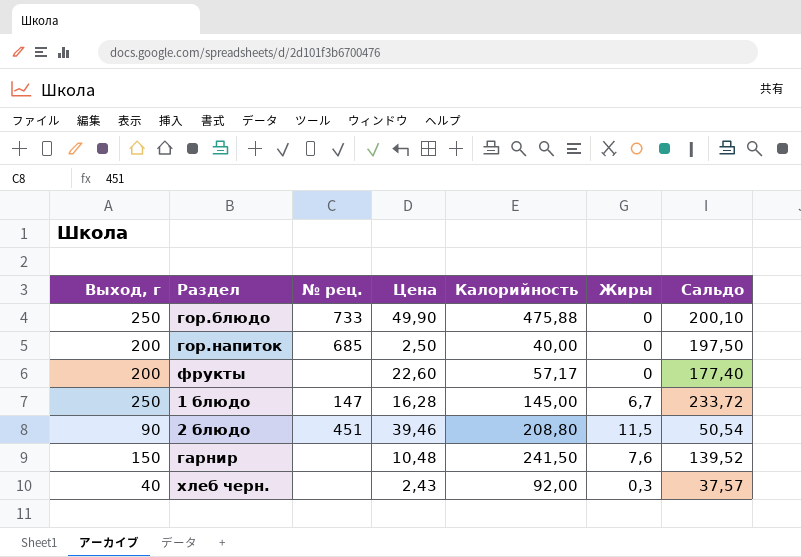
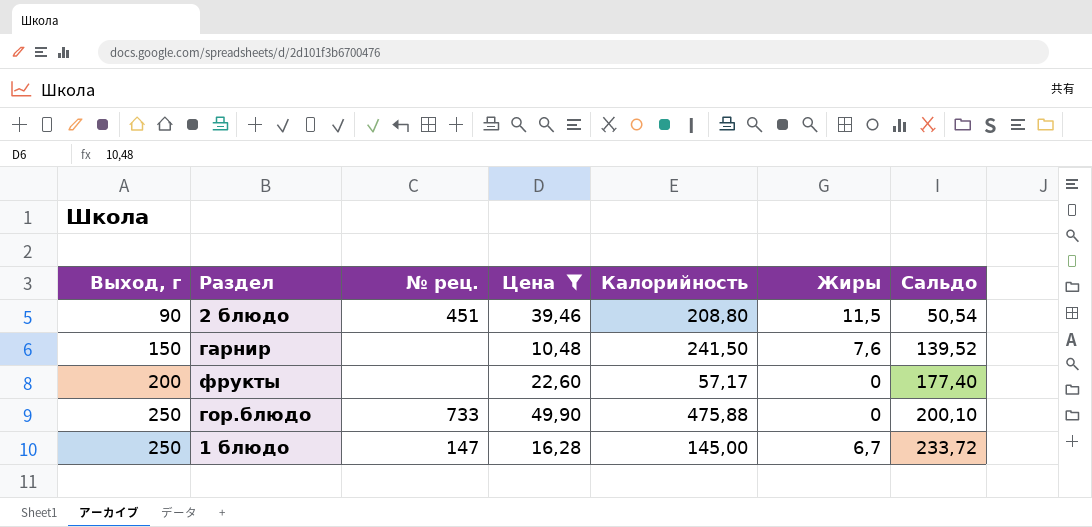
filter: none -> Цена >= 10,48
row order: none -> Выход, г ascending

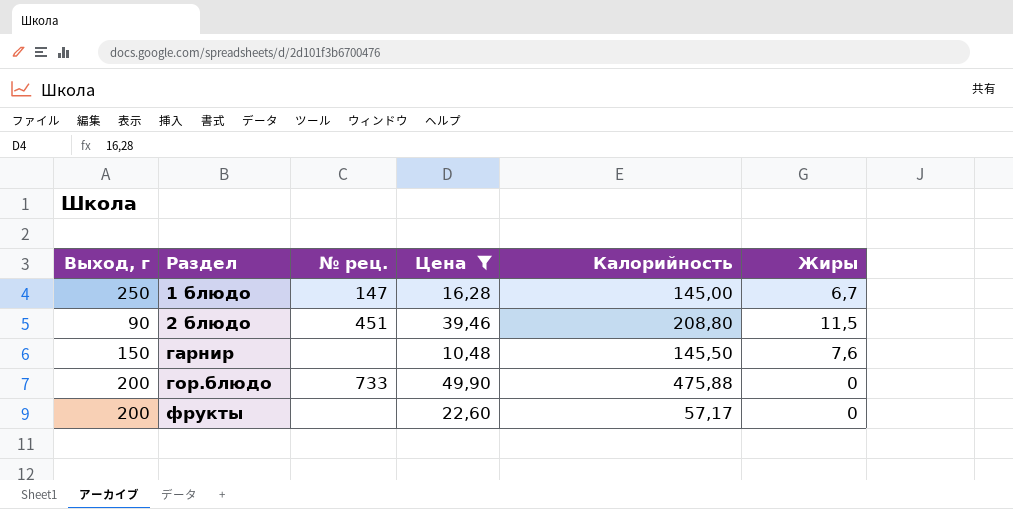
row order: Выход, г ascending -> Раздел ascending
column Сальдо | formula: [Выход, г] - [Цена] -> none
гарнир | Калорийность: 241,50 -> 145,50
гор.блюдо | Выход, г: 250 -> 200

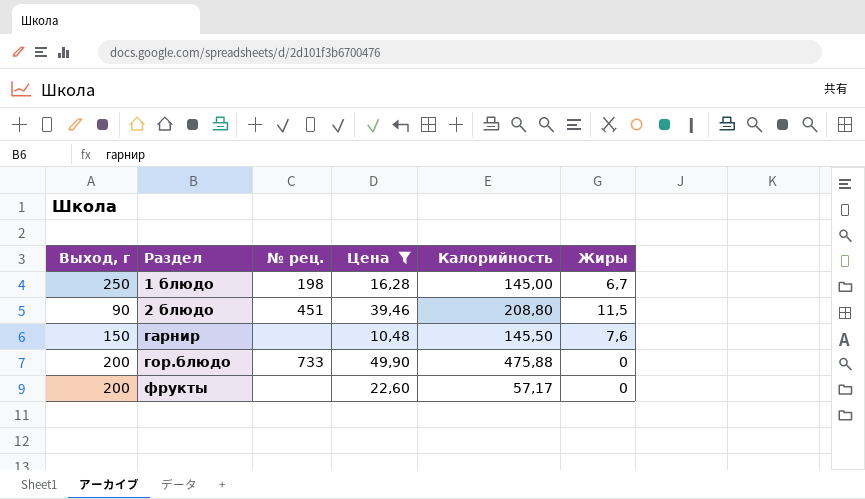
1 блюдо | № рец.: 147 -> 198

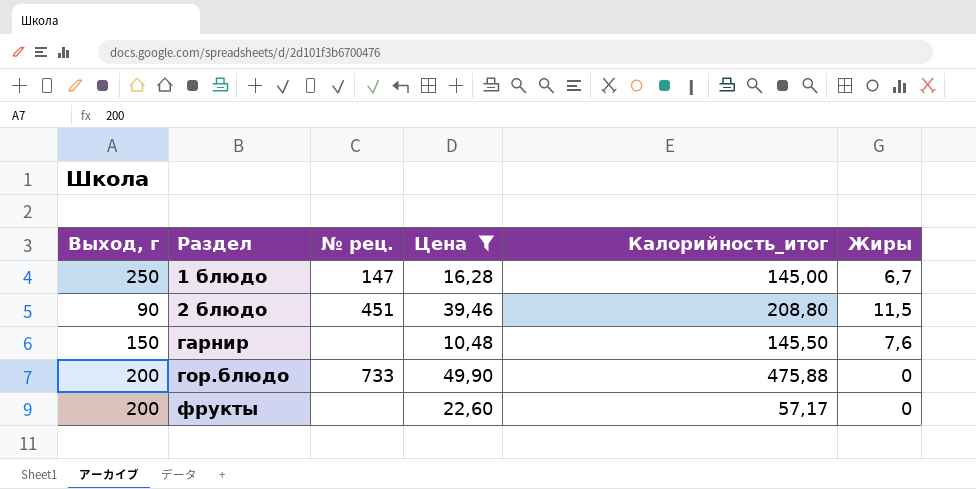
column name: Калорийность -> Калорийность_итог
1 блюдо | № рец.: 198 -> 147

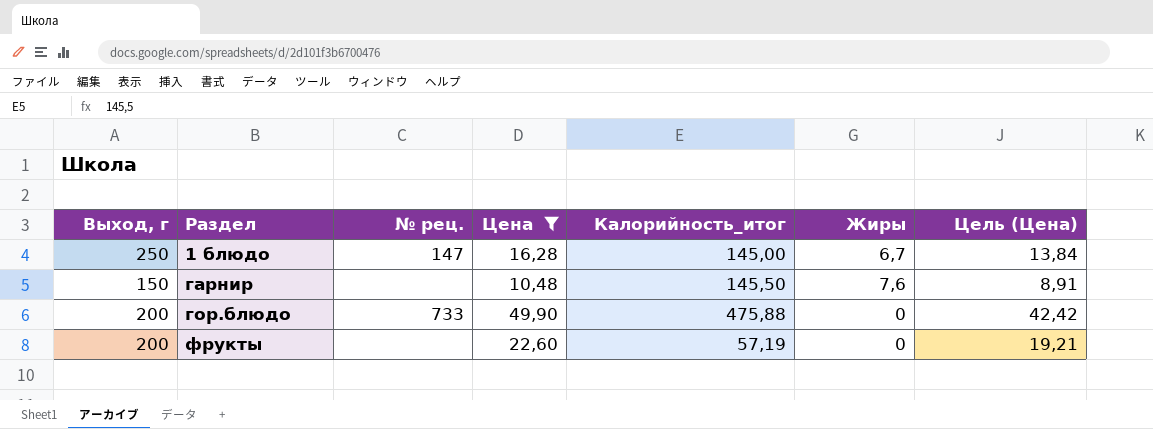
column Цель (Цена) | formula: none -> [Цена] * 0,85
row 2 блюдо: 90 | 451 | 39,46 | 208,80 | 11,5 -> none
фрукты | Калорийность_итог: 57,17 -> 57,19

